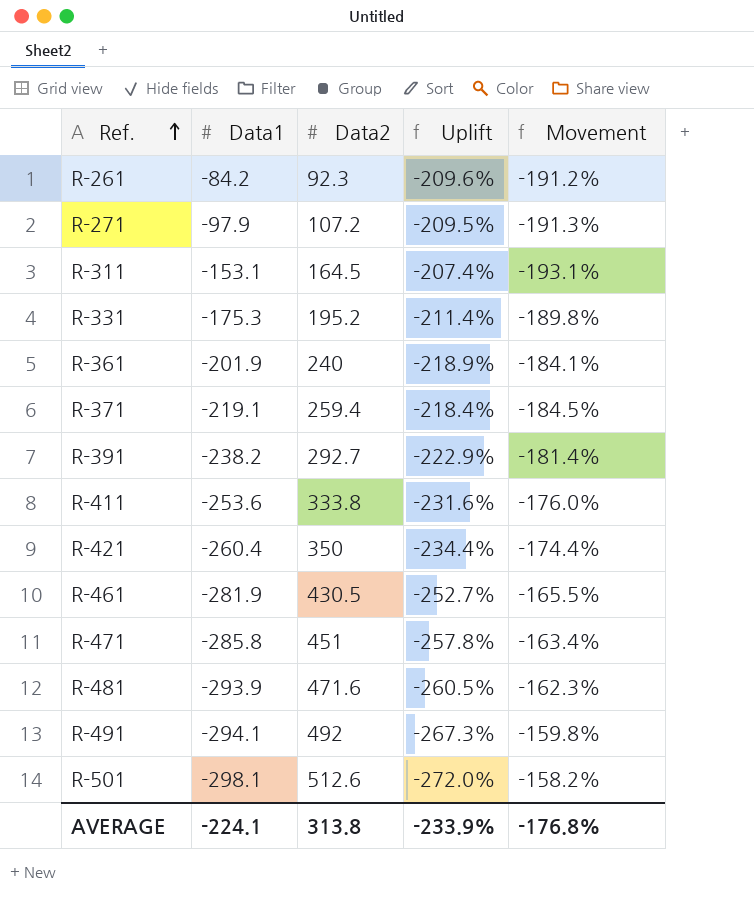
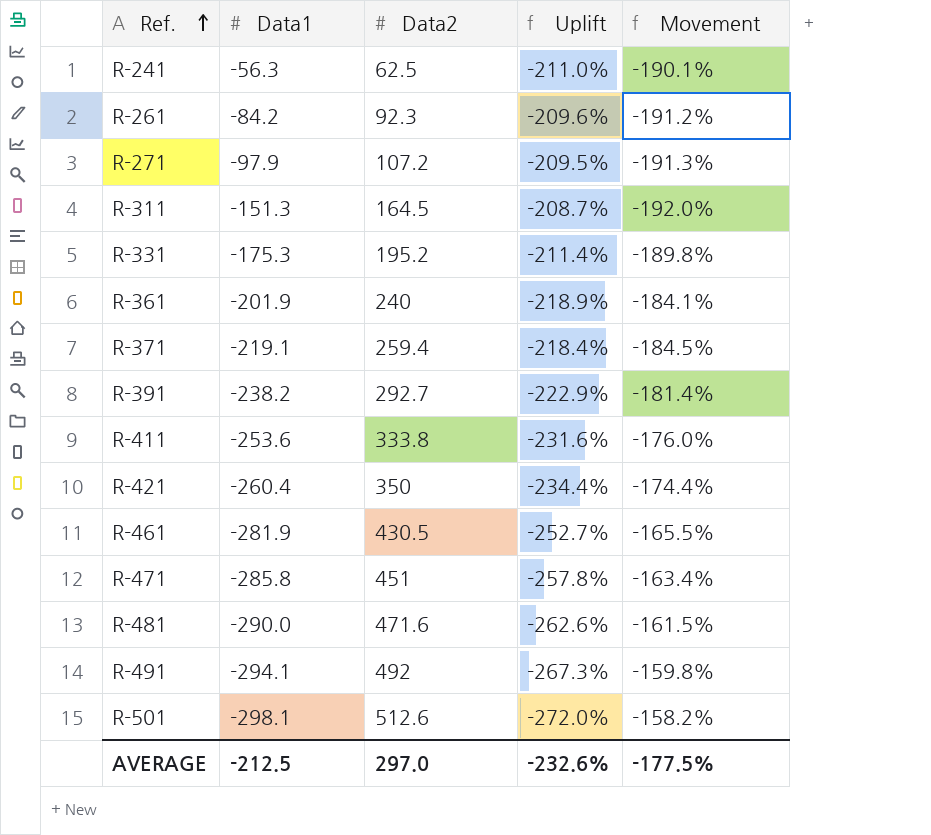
row R-241: none -> -56.3 | 62.5 | -211.0% | -190.1%
R-311 | Data1: -153.1 -> -151.3
R-311 | Uplift: -207.4% -> -208.7%
R-311 | Movement: -193.1% -> -192.0%
R-481 | Data1: -293.9 -> -290.0
R-481 | Uplift: -260.5% -> -262.6%
R-481 | Movement: -162.3% -> -161.5%
AVERAGE | Data1: -224.1 -> -212.5
AVERAGE | Data2: 313.8 -> 297.0
AVERAGE | Uplift: -233.9% -> -232.6%
AVERAGE | Movement: -176.8% -> -177.5%

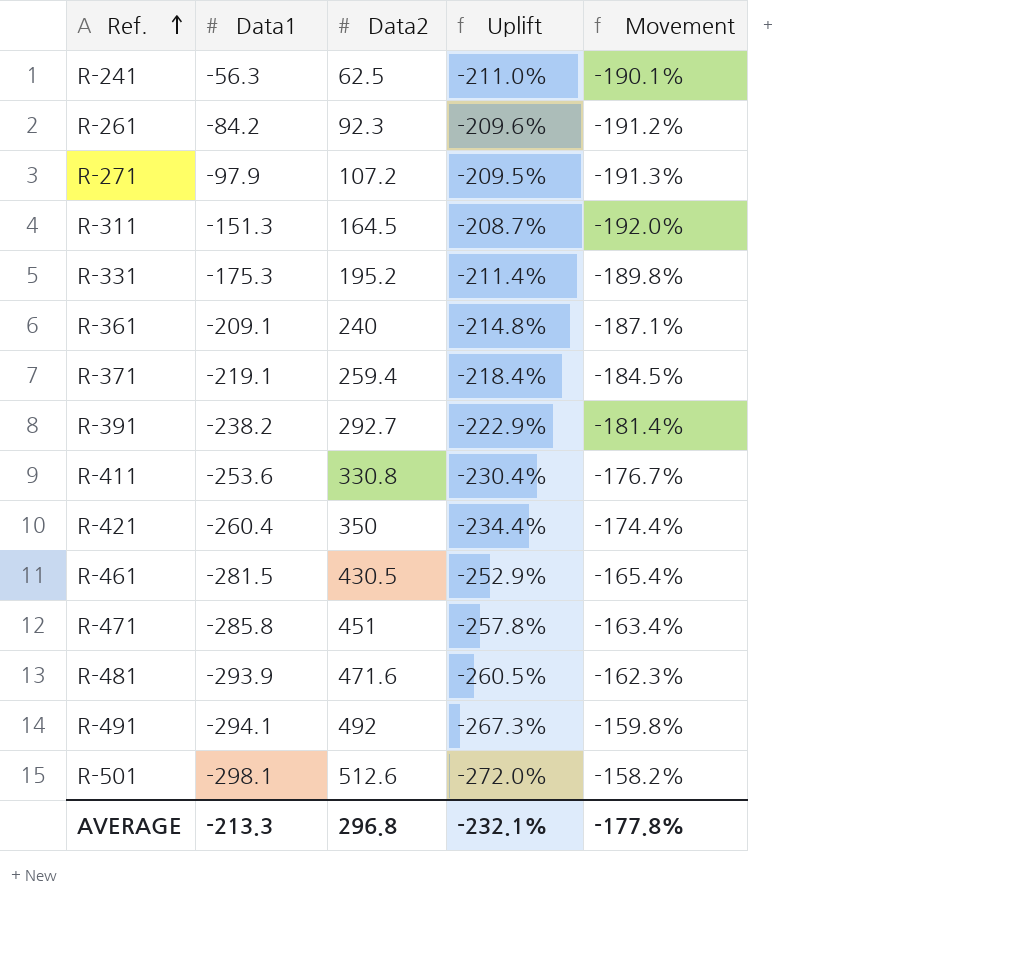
R-361 | Data1: -201.9 -> -209.1
R-361 | Uplift: -218.9% -> -214.8%
R-361 | Movement: -184.1% -> -187.1%
R-411 | Data2: 333.8 -> 330.8
R-411 | Uplift: -231.6% -> -230.4%
R-411 | Movement: -176.0% -> -176.7%
R-461 | Data1: -281.9 -> -281.5
R-461 | Uplift: -252.7% -> -252.9%
R-461 | Movement: -165.5% -> -165.4%
R-481 | Data1: -290.0 -> -293.9
R-481 | Uplift: -262.6% -> -260.5%
R-481 | Movement: -161.5% -> -162.3%
AVERAGE | Data1: -212.5 -> -213.3
AVERAGE | Data2: 297.0 -> 296.8
AVERAGE | Uplift: -232.6% -> -232.1%
AVERAGE | Movement: -177.5% -> -177.8%

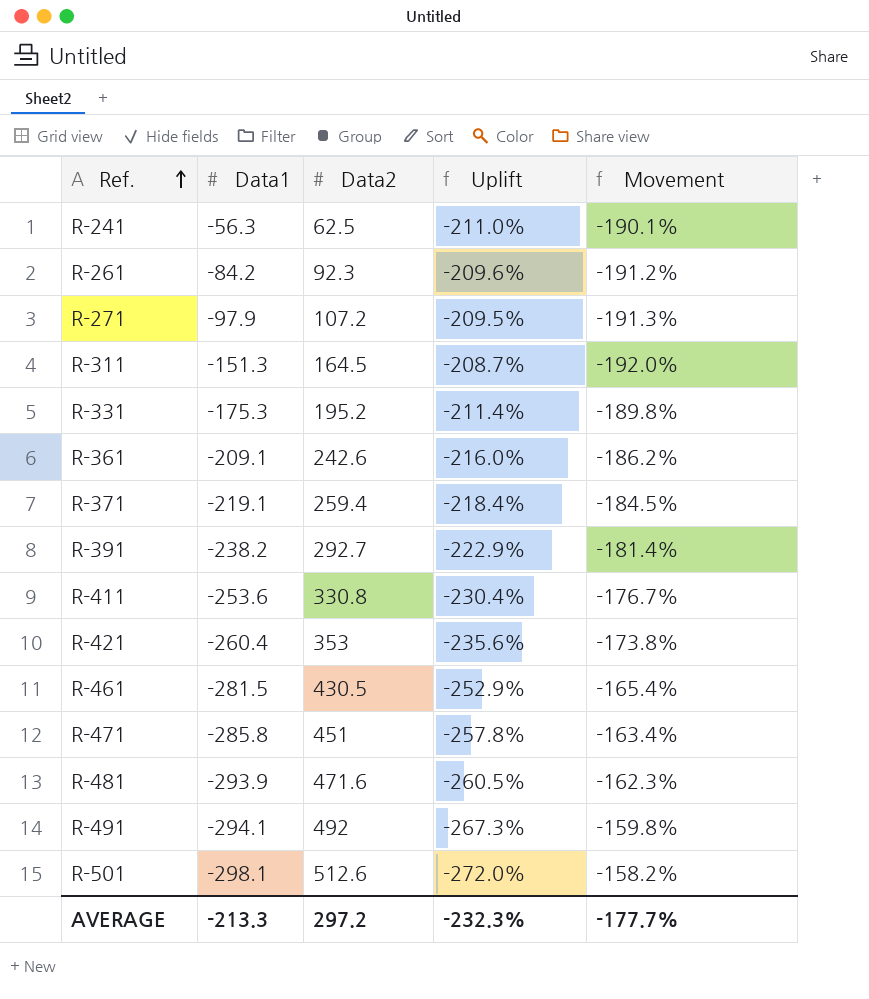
R-361 | Data2: 240 -> 242.6
R-361 | Uplift: -214.8% -> -216.0%
R-361 | Movement: -187.1% -> -186.2%
R-421 | Data2: 350 -> 353
R-421 | Uplift: -234.4% -> -235.6%
R-421 | Movement: -174.4% -> -173.8%
AVERAGE | Data2: 296.8 -> 297.2
AVERAGE | Uplift: -232.1% -> -232.3%
AVERAGE | Movement: -177.8% -> -177.7%

